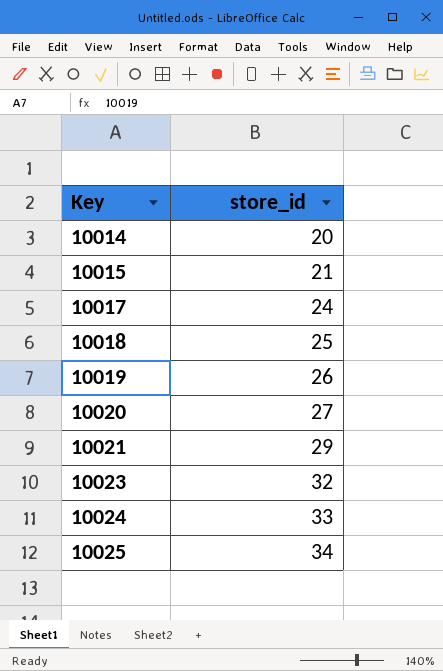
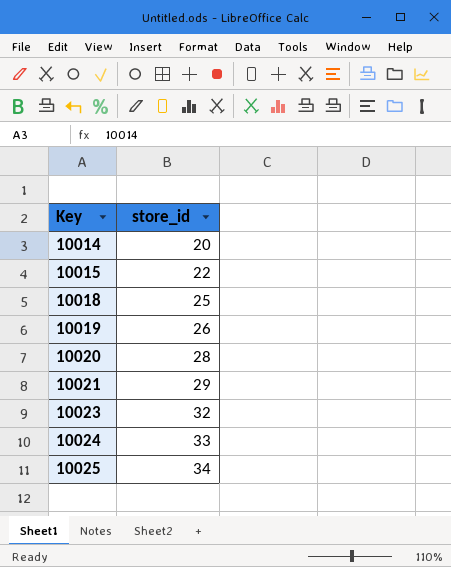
row 10017: 24 -> none
10015 | store_id: 21 -> 22
10020 | store_id: 27 -> 28

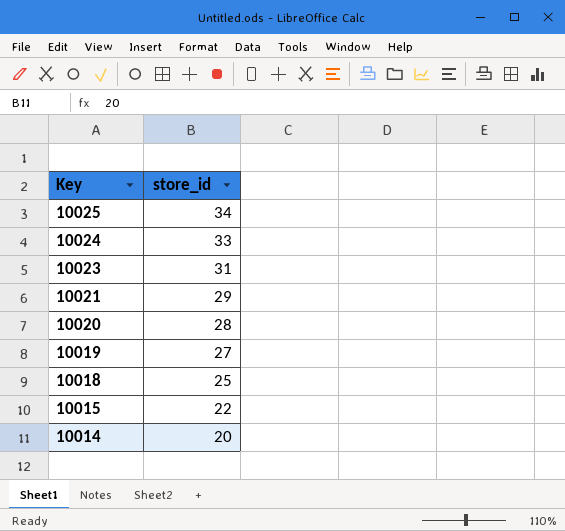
row order: Key ascending -> Key descending
10023 | store_id: 32 -> 31
10019 | store_id: 26 -> 27

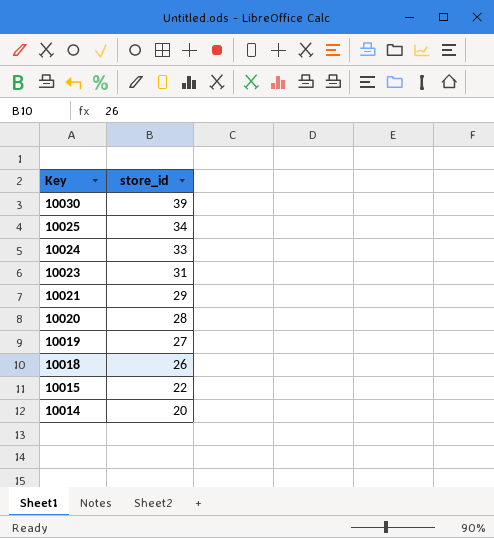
row 10030: none -> 39
10018 | store_id: 25 -> 26

